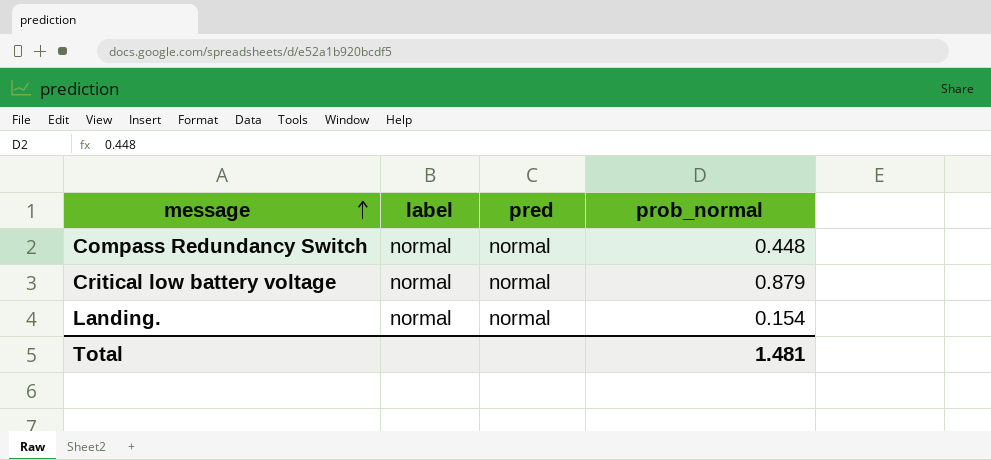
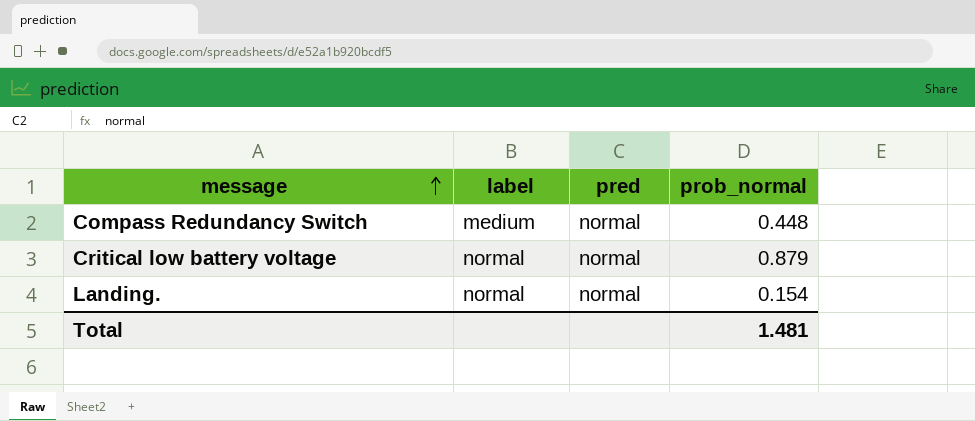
Compass Redundancy Switch | label: normal -> medium

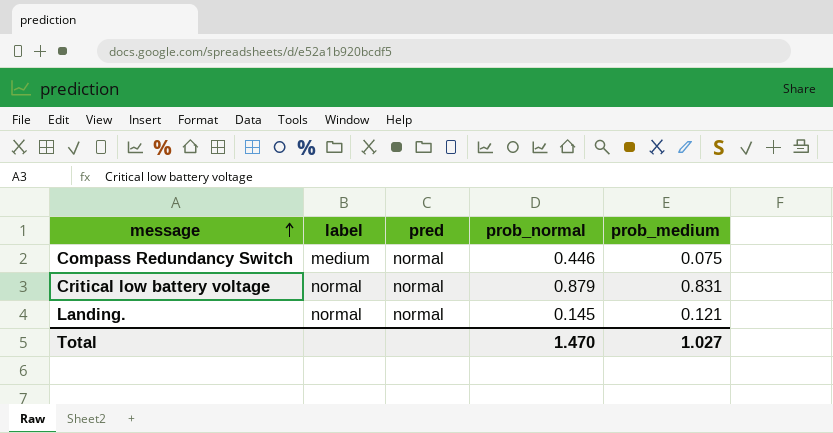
column prob_medium | position: none -> 5
Compass Redundancy Switch | prob_normal: 0.448 -> 0.446
Landing. | prob_normal: 0.154 -> 0.145
Total | prob_normal: 1.481 -> 1.470

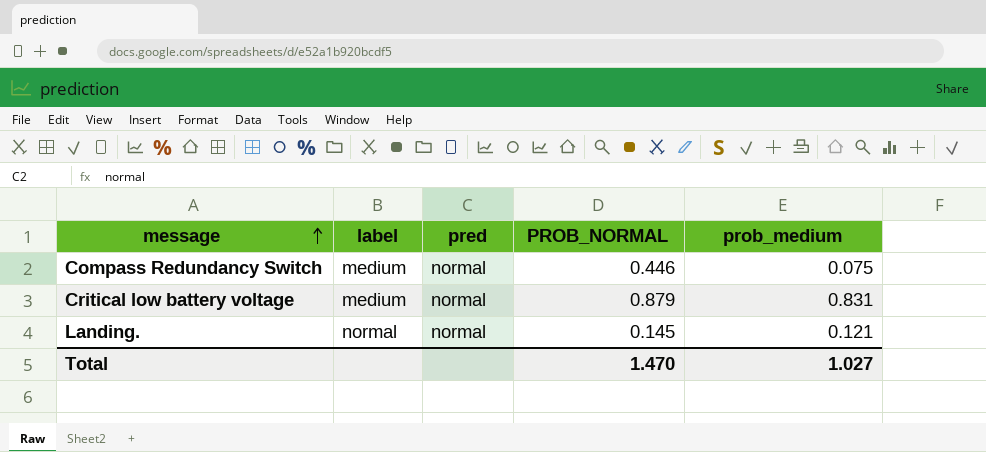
column name: prob_normal -> PROB_NORMAL
Critical low battery voltage | label: normal -> medium

